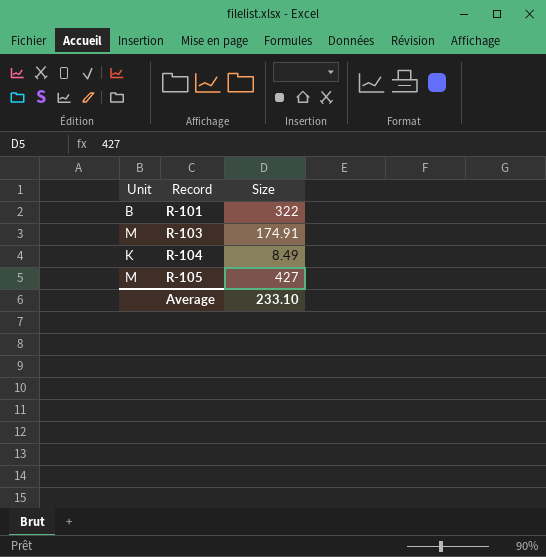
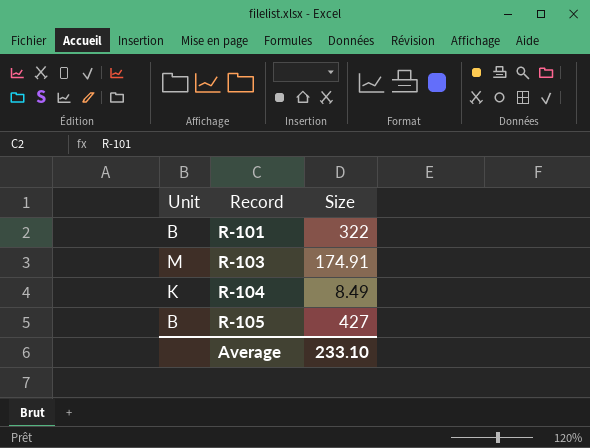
R-105 | Unit: M -> B

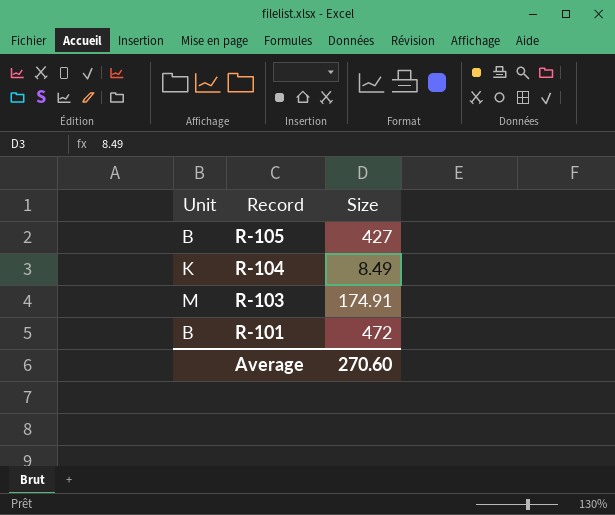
row order: Record ascending -> Record descending
R-101 | Size: 322 -> 472
Average | Size: 233.10 -> 270.60

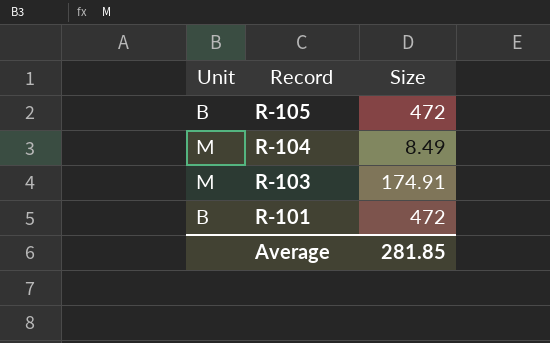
R-105 | Size: 427 -> 472
R-104 | Unit: K -> M
Average | Size: 270.60 -> 281.85

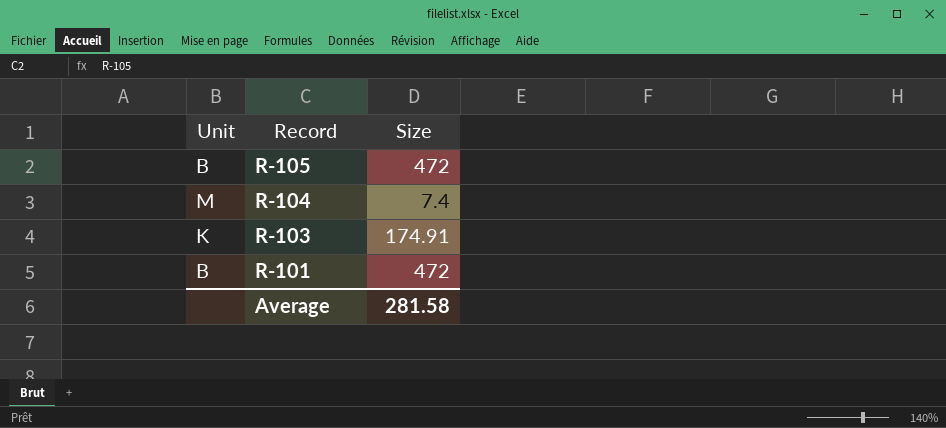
R-104 | Size: 8.49 -> 7.4
R-103 | Unit: M -> K
Average | Size: 281.85 -> 281.58

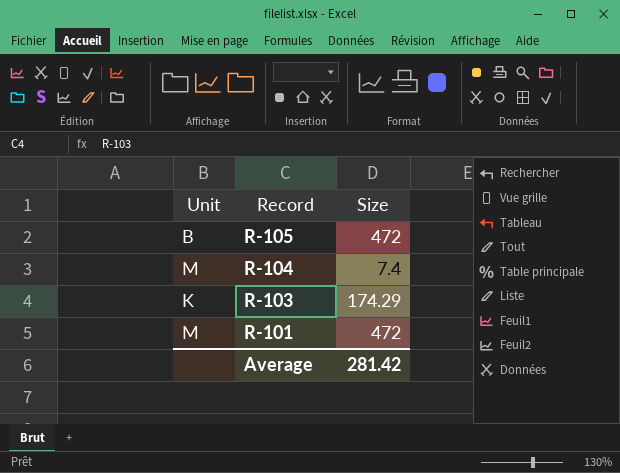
R-103 | Size: 174.91 -> 174.29
R-101 | Unit: B -> M
Average | Size: 281.58 -> 281.42

